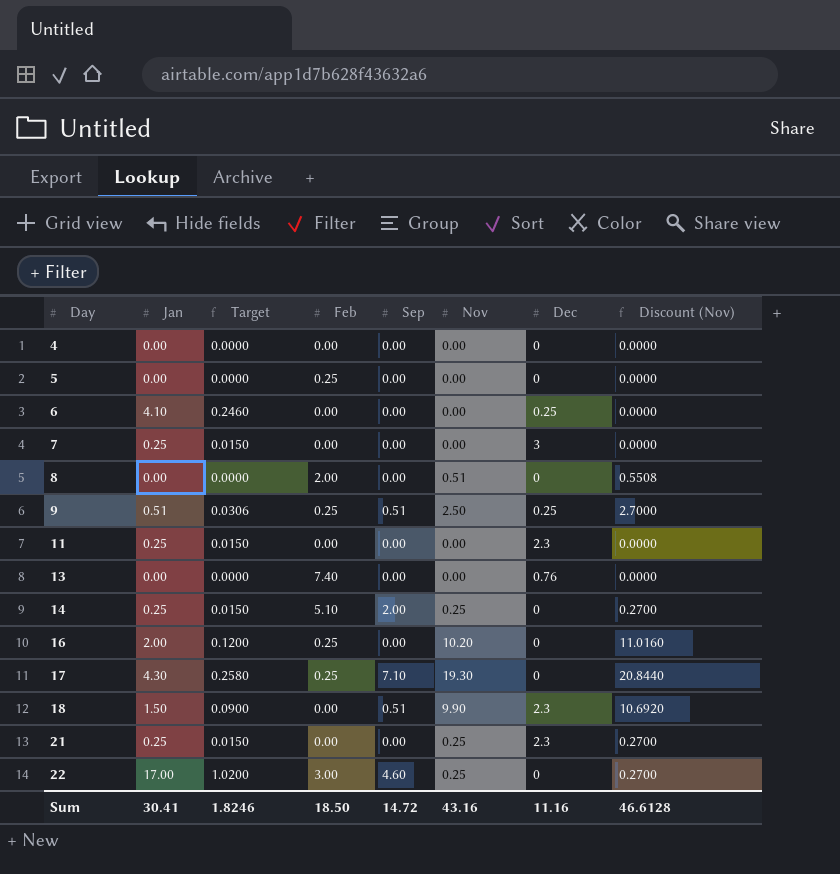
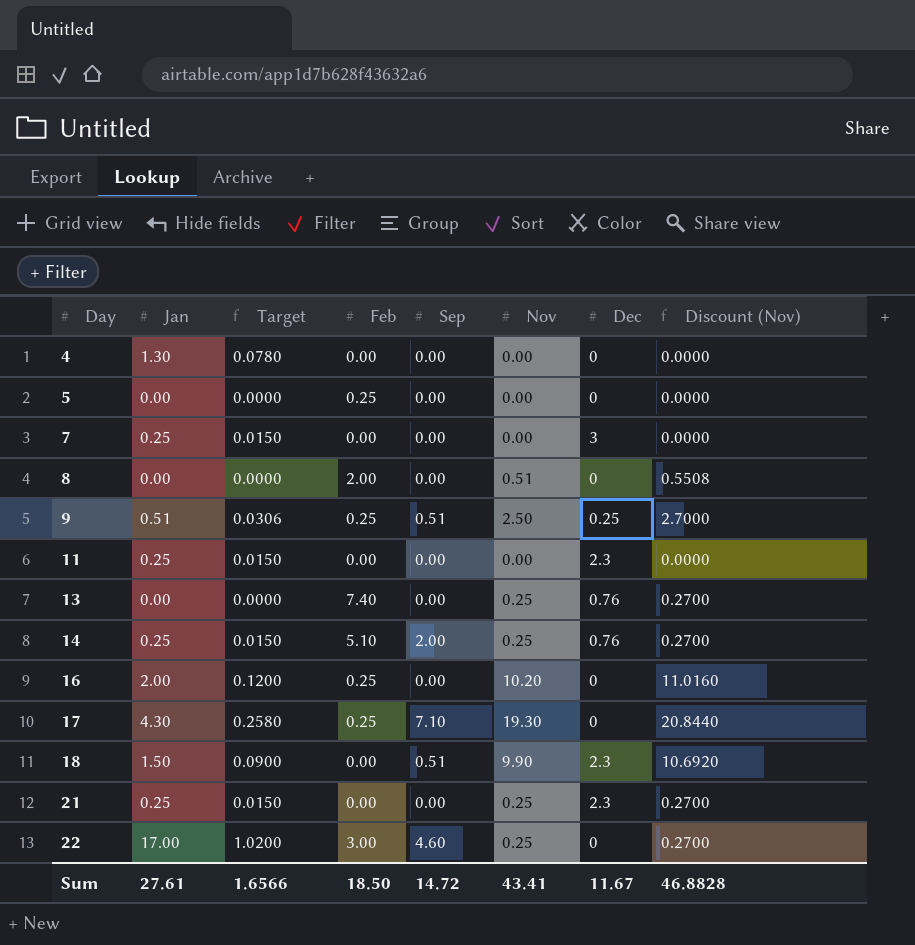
row 6: 4.10 | 0.2460 | 0.00 | 0.00 | 0.00 | 0.25 | 0.0000 -> none
4 | Jan: 0.00 -> 1.30
4 | Target: 0.0000 -> 0.0780
13 | Nov: 0.00 -> 0.25
13 | Discount (Nov): 0.0000 -> 0.2700
14 | Dec: 0 -> 0.76
Sum | Jan: 30.41 -> 27.61
Sum | Target: 1.8246 -> 1.6566
Sum | Nov: 43.16 -> 43.41
Sum | Dec: 11.16 -> 11.67
Sum | Discount (Nov): 46.6128 -> 46.8828

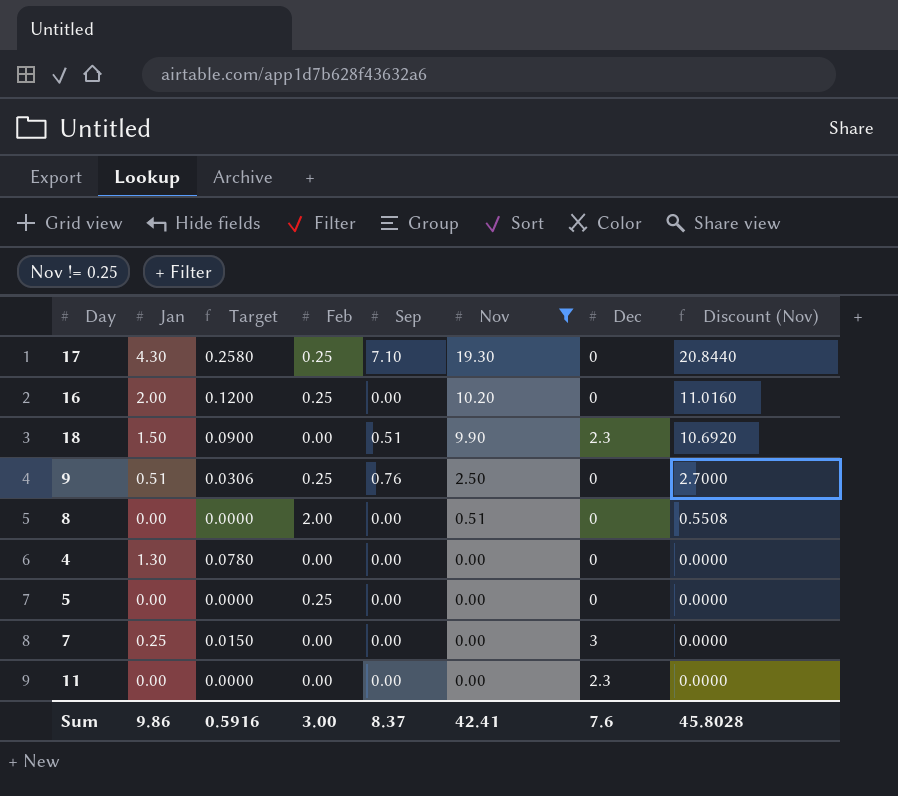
filter: none -> Nov != 0.25
row order: Day ascending -> Nov descending
9 | Sep: 0.51 -> 0.76
9 | Dec: 0.25 -> 0
11 | Jan: 0.25 -> 0.00
11 | Target: 0.0150 -> 0.0000
Sum | Jan: 27.61 -> 9.86
Sum | Target: 1.6566 -> 0.5916
Sum | Feb: 18.50 -> 3.00
Sum | Sep: 14.72 -> 8.37
Sum | Nov: 43.41 -> 42.41
Sum | Dec: 11.67 -> 7.6
Sum | Discount (Nov): 46.8828 -> 45.8028

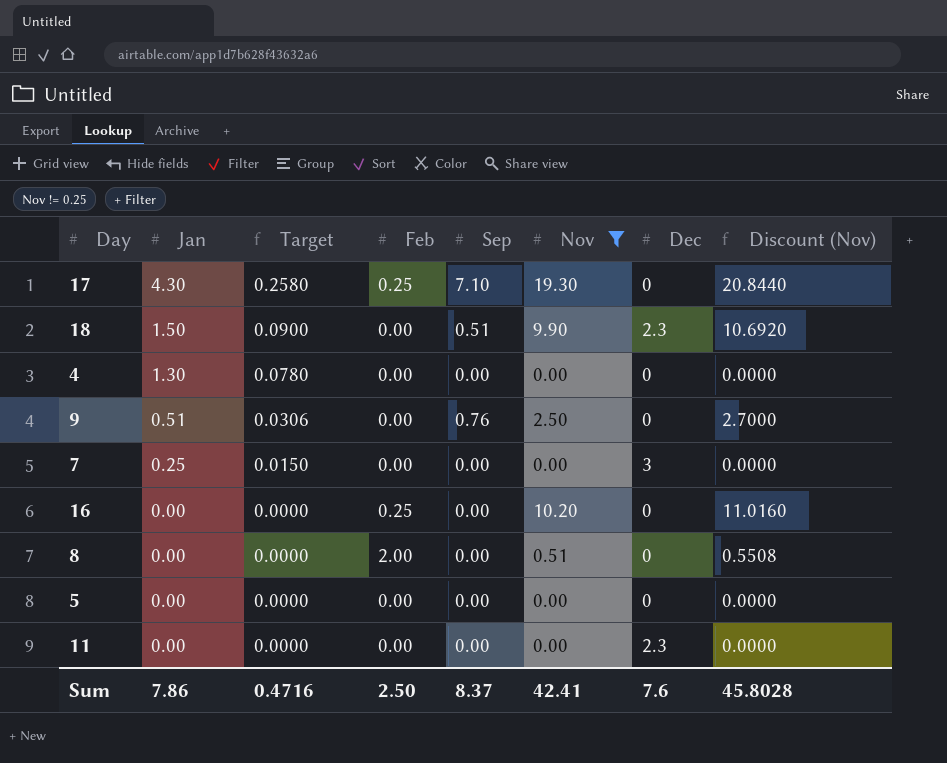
row order: Nov descending -> Jan descending
9 | Feb: 0.25 -> 0.00
16 | Jan: 2.00 -> 0.00
16 | Target: 0.1200 -> 0.0000
5 | Feb: 0.25 -> 0.00
Sum | Jan: 9.86 -> 7.86
Sum | Target: 0.5916 -> 0.4716
Sum | Feb: 3.00 -> 2.50

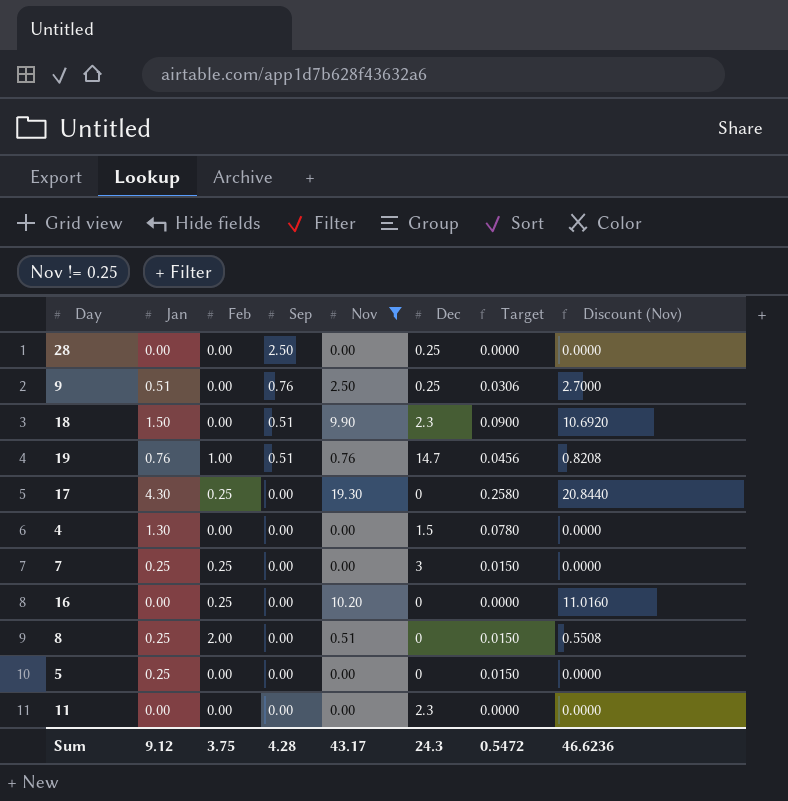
row order: Jan descending -> Sep descending
column Target | position: 3 -> 7
row 28: none -> 0.00 | 0.00 | 2.50 | 0.00 | 0.25 | 0.0000 | 0.0000
9 | Dec: 0 -> 0.25
row 19: none -> 0.76 | 1.00 | 0.51 | 0.76 | 14.7 | 0.0456 | 0.8208
17 | Sep: 7.10 -> 0.00
4 | Dec: 0 -> 1.5
7 | Feb: 0.00 -> 0.25
8 | Jan: 0.00 -> 0.25
8 | Target: 0.0000 -> 0.0150
5 | Jan: 0.00 -> 0.25
5 | Target: 0.0000 -> 0.0150
Sum | Jan: 7.86 -> 9.12
Sum | Feb: 2.50 -> 3.75
Sum | Sep: 8.37 -> 4.28
Sum | Nov: 42.41 -> 43.17
Sum | Dec: 7.6 -> 24.3
Sum | Target: 0.4716 -> 0.5472
Sum | Discount (Nov): 45.8028 -> 46.6236

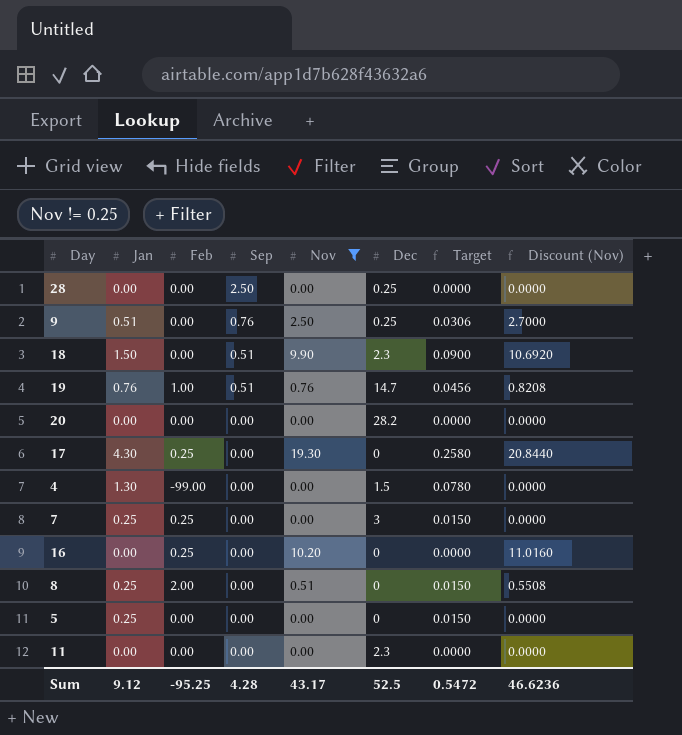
row 20: none -> 0.00 | 0.00 | 0.00 | 0.00 | 28.2 | 0.0000 | 0.0000
4 | Feb: 0.00 -> -99.00
Sum | Feb: 3.75 -> -95.25
Sum | Dec: 24.3 -> 52.5

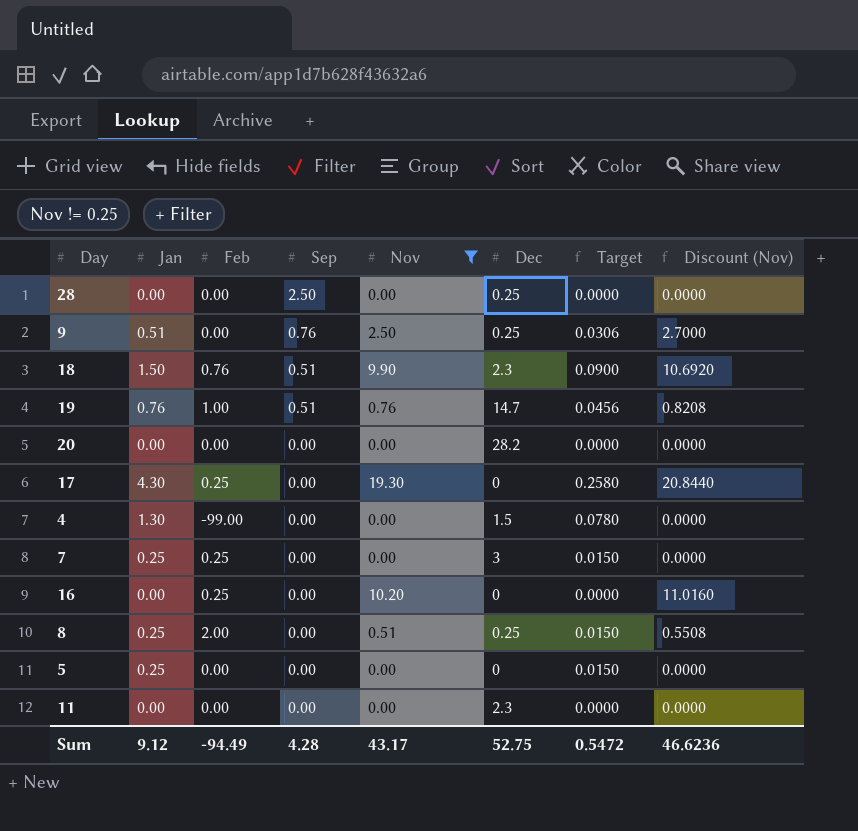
18 | Feb: 0.00 -> 0.76
8 | Dec: 0 -> 0.25
Sum | Feb: -95.25 -> -94.49
Sum | Dec: 52.5 -> 52.75

